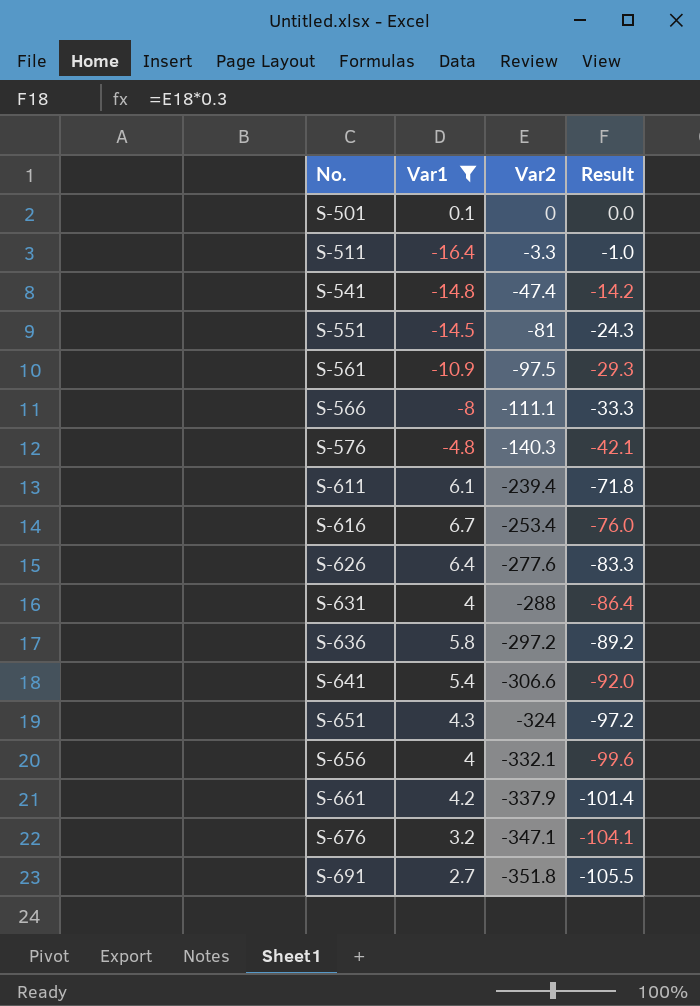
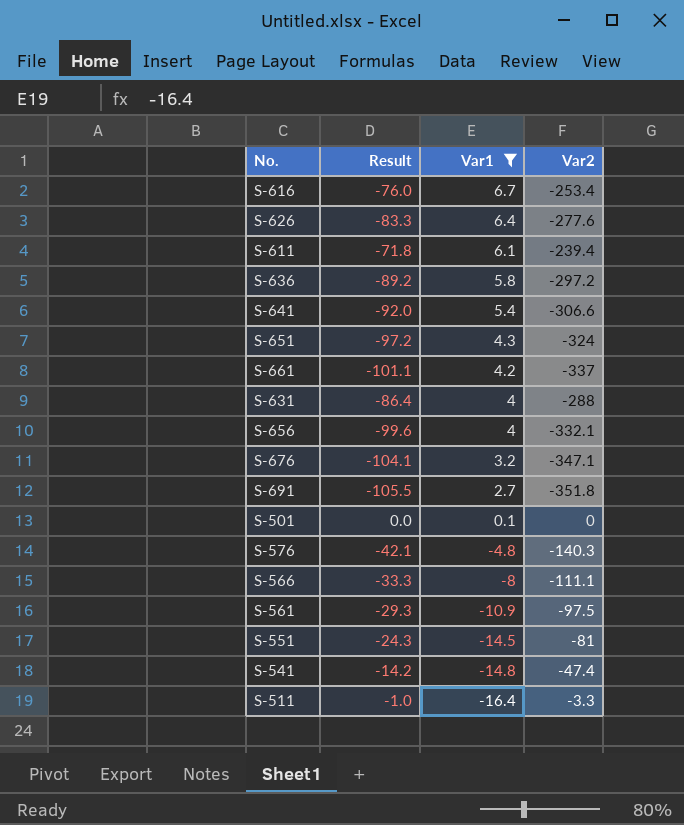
row order: No. ascending -> Var1 descending
column Result | position: 4 -> 2
S-661 | Result: -101.4 -> -101.1
S-661 | Var2: -337.9 -> -337

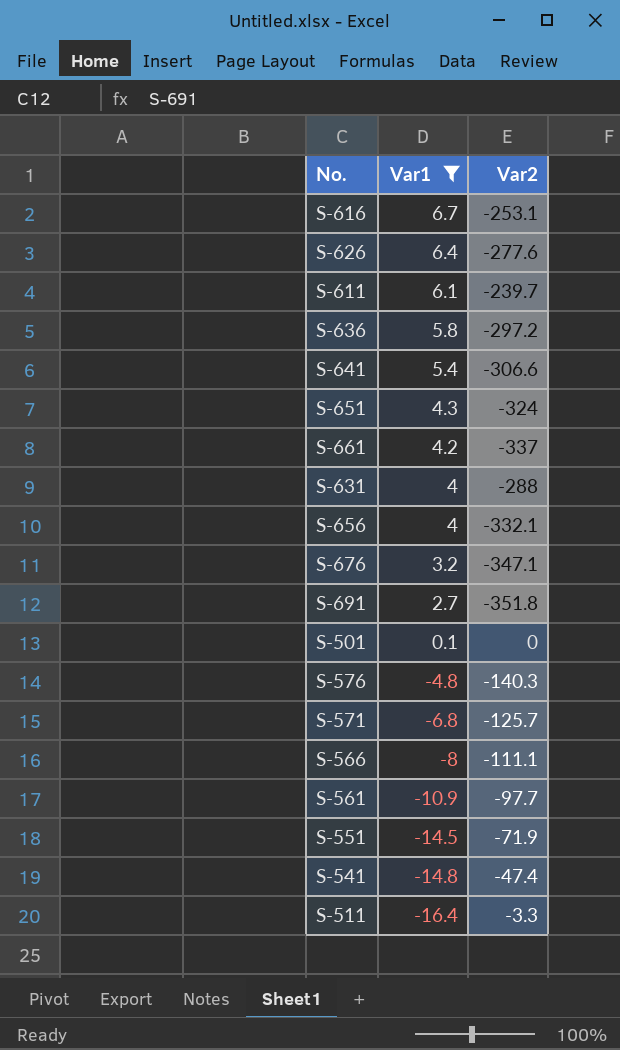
column Result | formula: [Var2] * 0.3 -> none
S-616 | Var2: -253.4 -> -253.1
S-611 | Var2: -239.4 -> -239.7
row S-571: none -> -6.8 | -125.7
S-561 | Var2: -97.5 -> -97.7
S-551 | Var2: -81 -> -71.9

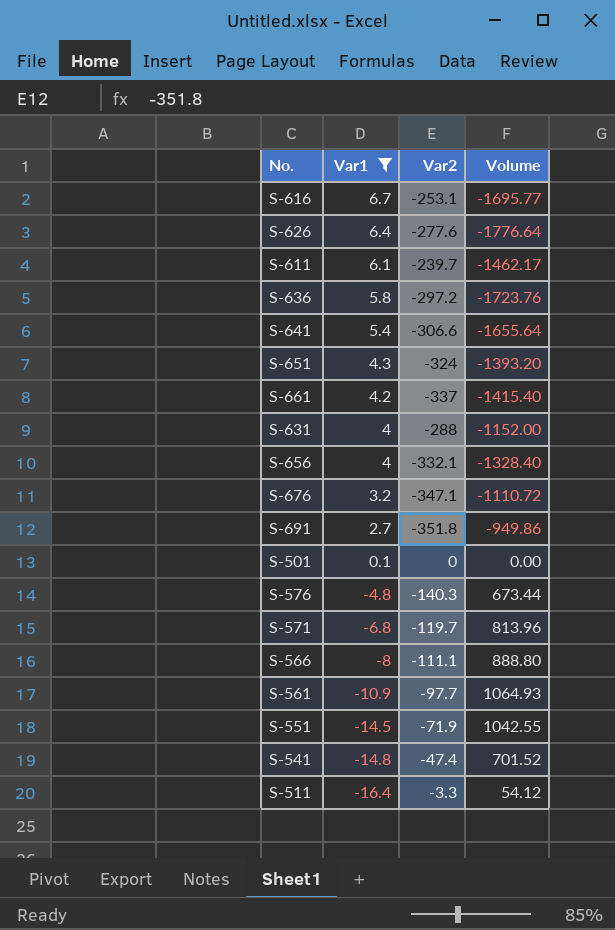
column Volume | formula: none -> [Var1] * [Var2]
S-571 | Var2: -125.7 -> -119.7

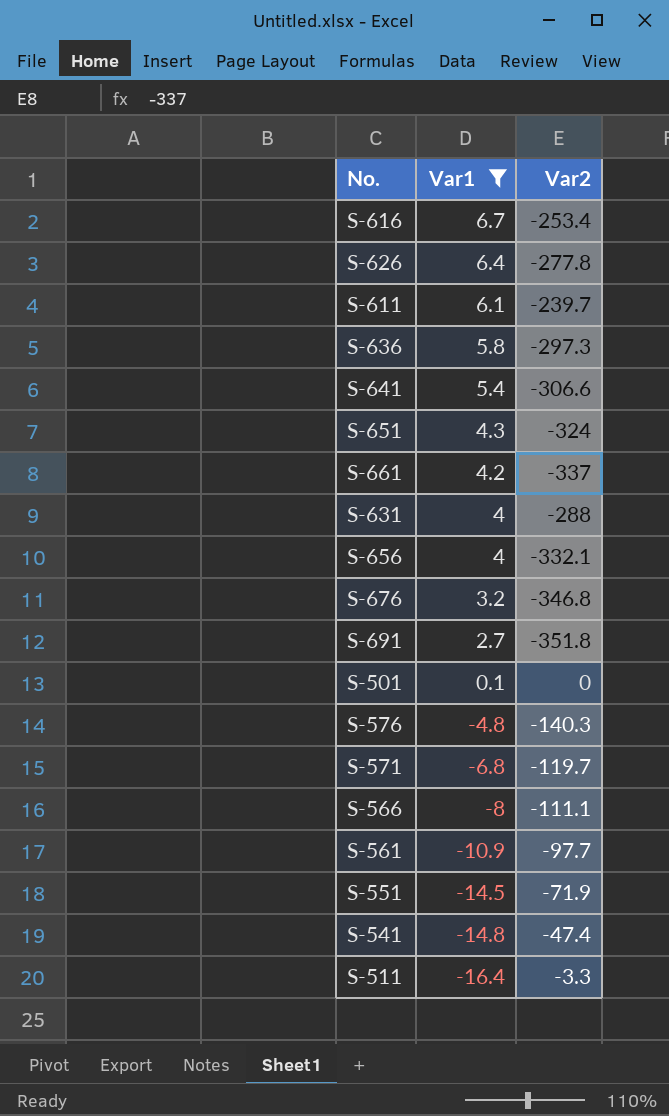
column Volume | formula: [Var1] * [Var2] -> none
S-616 | Var2: -253.1 -> -253.4
S-626 | Var2: -277.6 -> -277.8
S-636 | Var2: -297.2 -> -297.3
S-676 | Var2: -347.1 -> -346.8

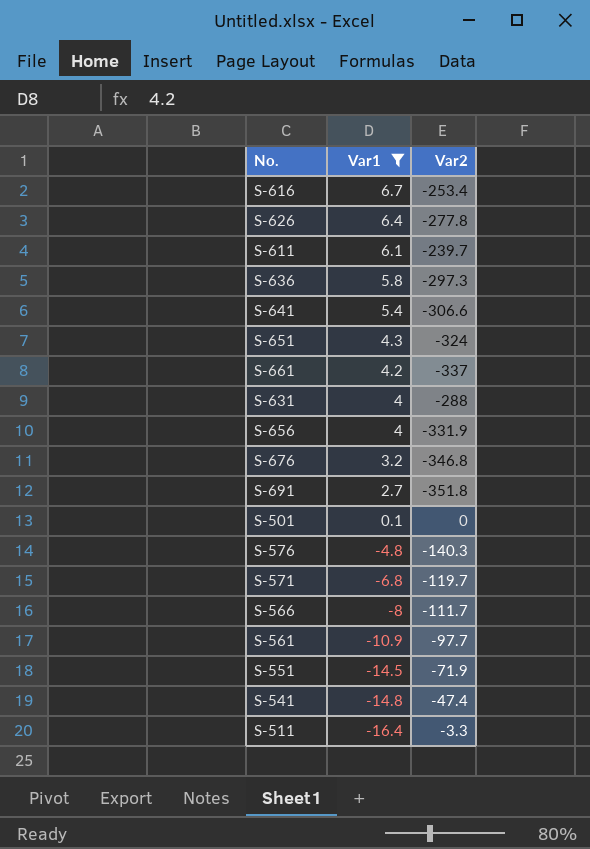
S-656 | Var2: -332.1 -> -331.9
S-566 | Var2: -111.1 -> -111.7

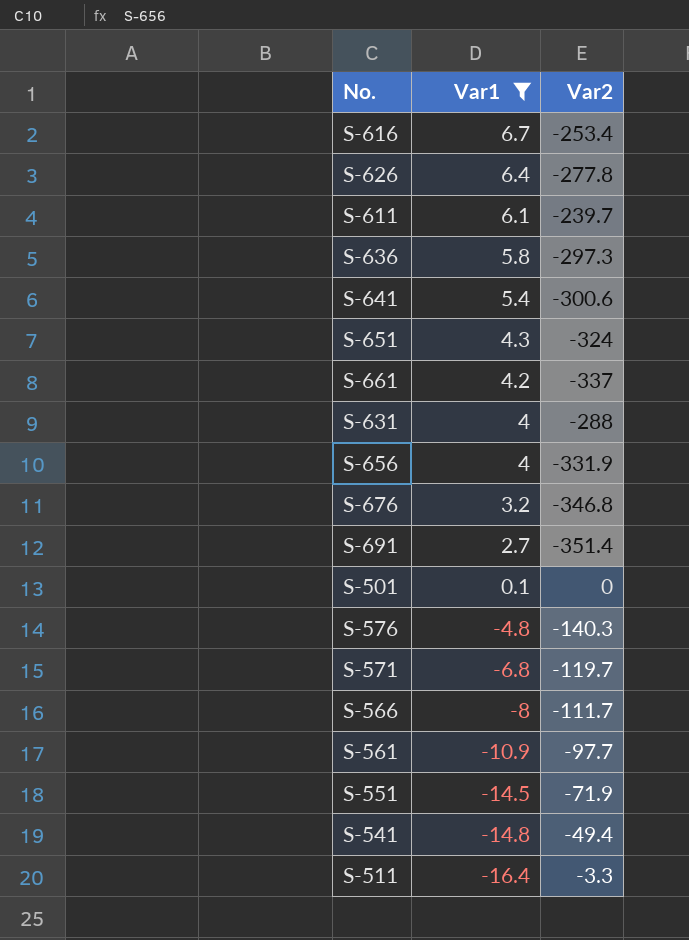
S-641 | Var2: -306.6 -> -300.6
S-691 | Var2: -351.8 -> -351.4
S-541 | Var2: -47.4 -> -49.4

